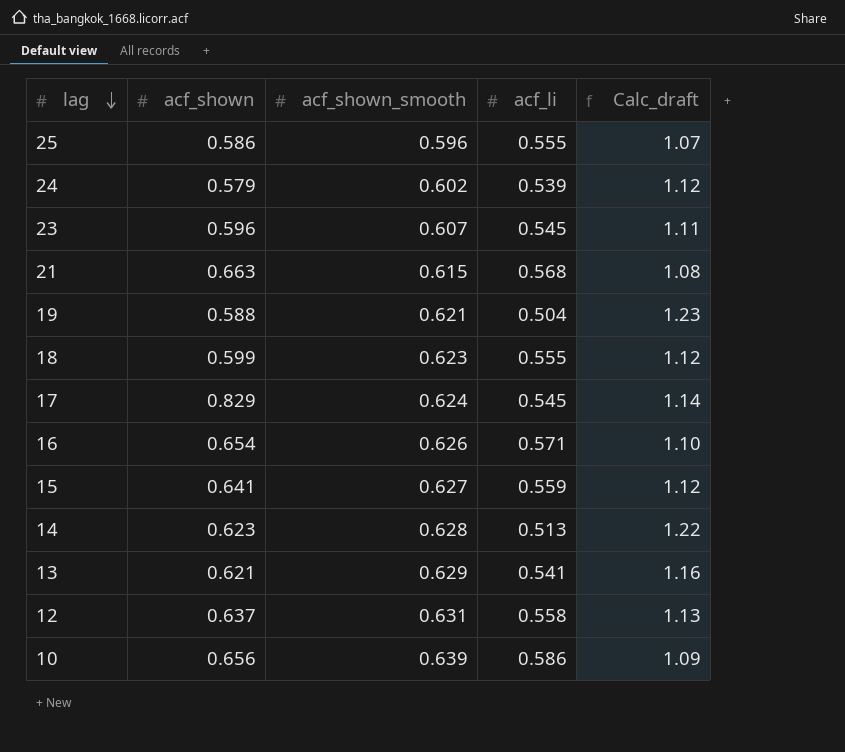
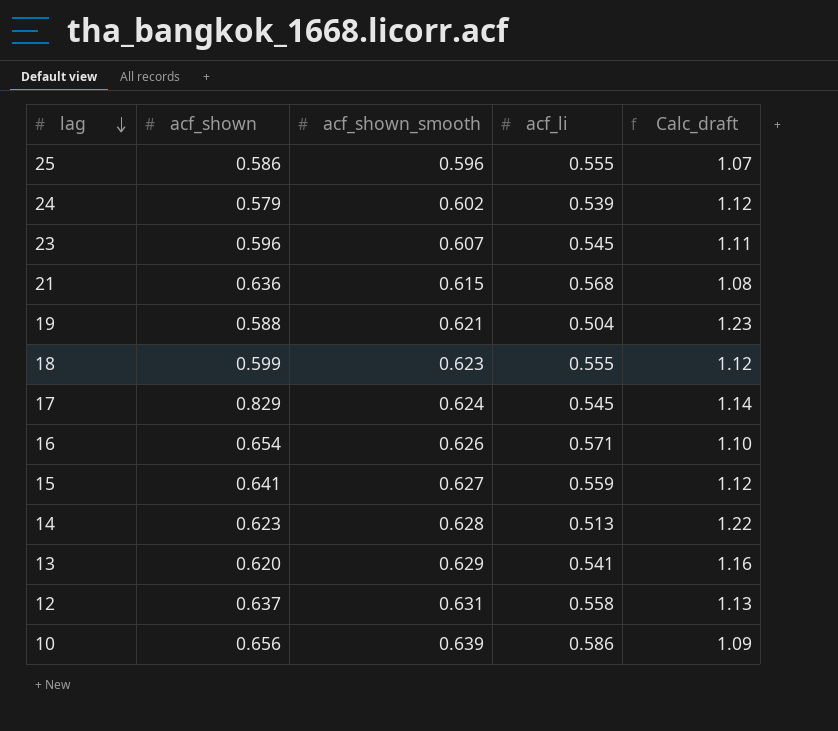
21 | acf_shown: 0.663 -> 0.636
13 | acf_shown: 0.621 -> 0.620

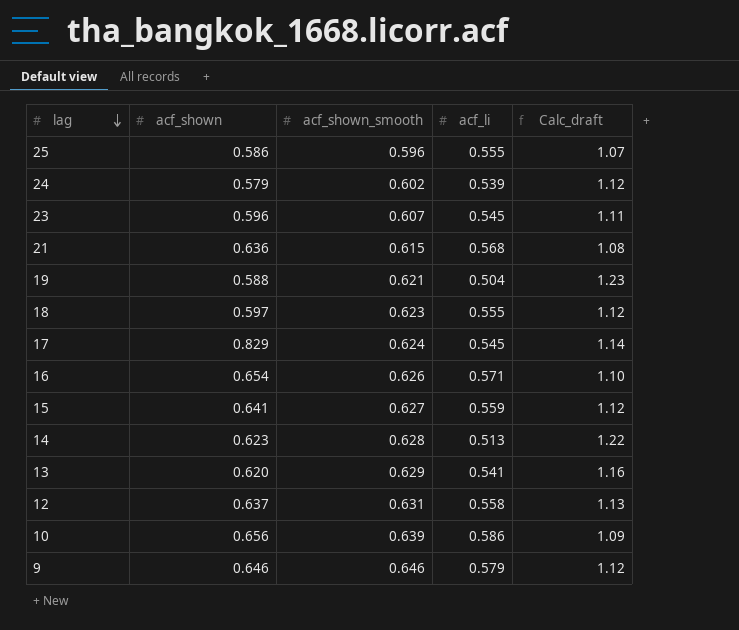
18 | acf_shown: 0.599 -> 0.597
row 9: none -> 0.646 | 0.646 | 0.579 | 1.12

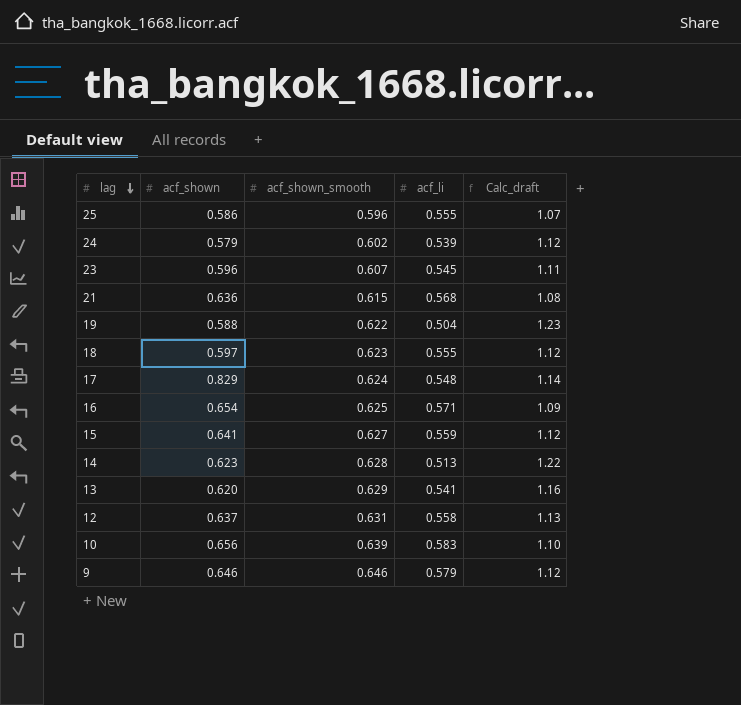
19 | acf_shown_smooth: 0.621 -> 0.622
17 | acf_li: 0.545 -> 0.548
16 | acf_shown_smooth: 0.626 -> 0.625
16 | Calc_draft: 1.10 -> 1.09
10 | acf_li: 0.586 -> 0.583
10 | Calc_draft: 1.09 -> 1.10

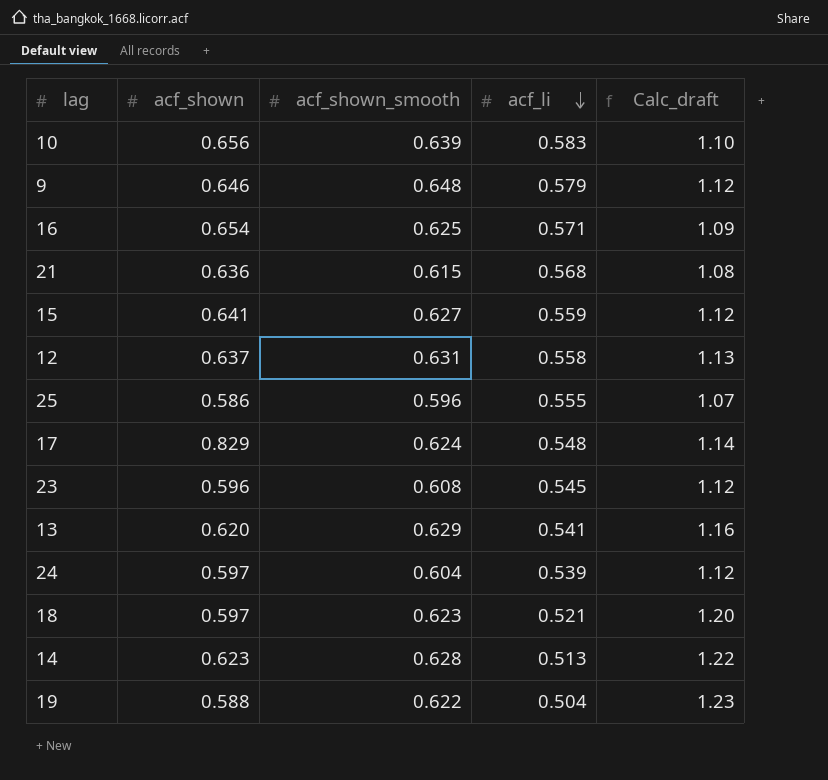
row order: lag descending -> acf_li descending
9 | acf_shown_smooth: 0.646 -> 0.648
23 | acf_shown_smooth: 0.607 -> 0.608
23 | Calc_draft: 1.11 -> 1.12
24 | acf_shown: 0.579 -> 0.597
24 | acf_shown_smooth: 0.602 -> 0.604
18 | acf_li: 0.555 -> 0.521
18 | Calc_draft: 1.12 -> 1.20

